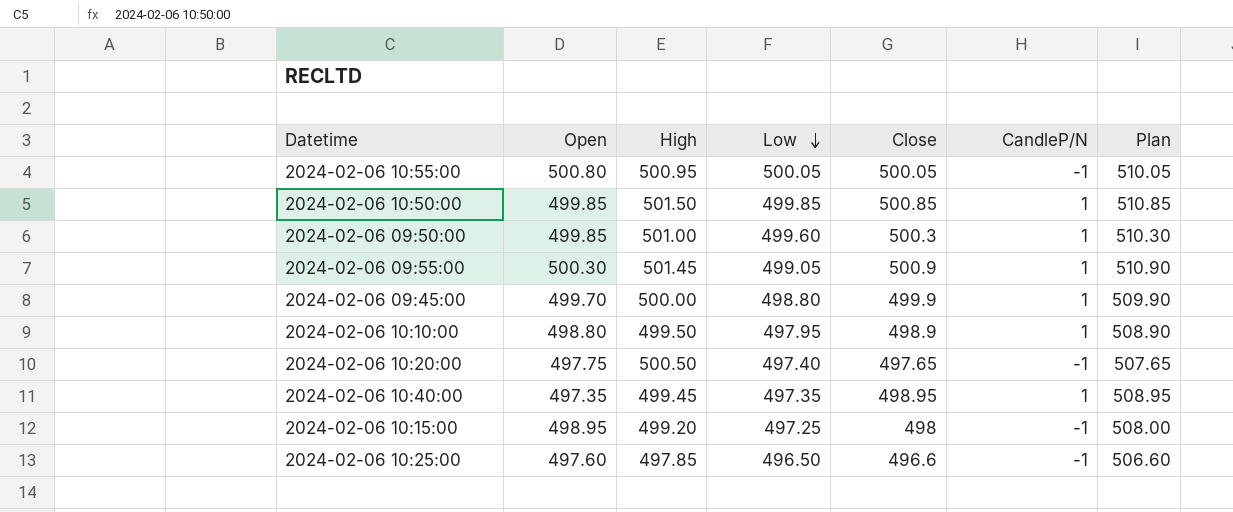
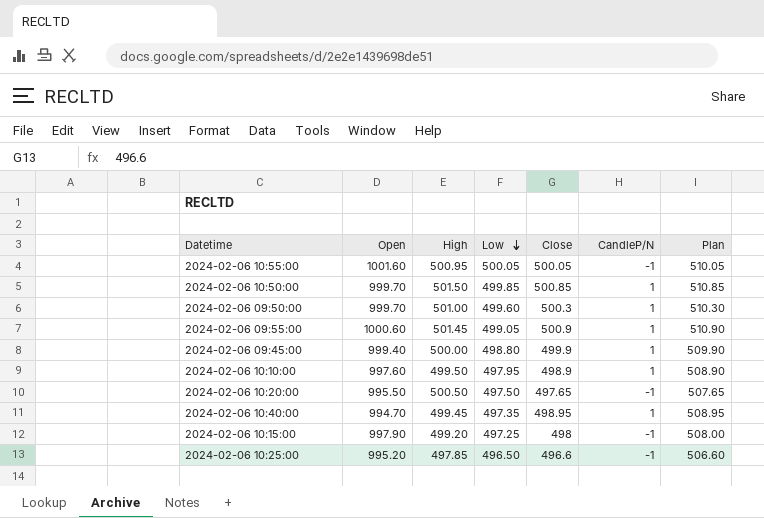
2024-02-06 10:55:00 | Open: 500.80 -> 1001.60
2024-02-06 10:50:00 | Open: 499.85 -> 999.70
2024-02-06 09:50:00 | Open: 499.85 -> 999.70
2024-02-06 09:55:00 | Open: 500.30 -> 1000.60
2024-02-06 09:45:00 | Open: 499.70 -> 999.40
2024-02-06 10:10:00 | Open: 498.80 -> 997.60
2024-02-06 10:20:00 | Open: 497.75 -> 995.50
2024-02-06 10:20:00 | Low: 497.40 -> 497.50
2024-02-06 10:40:00 | Open: 497.35 -> 994.70
2024-02-06 10:15:00 | Open: 498.95 -> 997.90
2024-02-06 10:25:00 | Open: 497.60 -> 995.20

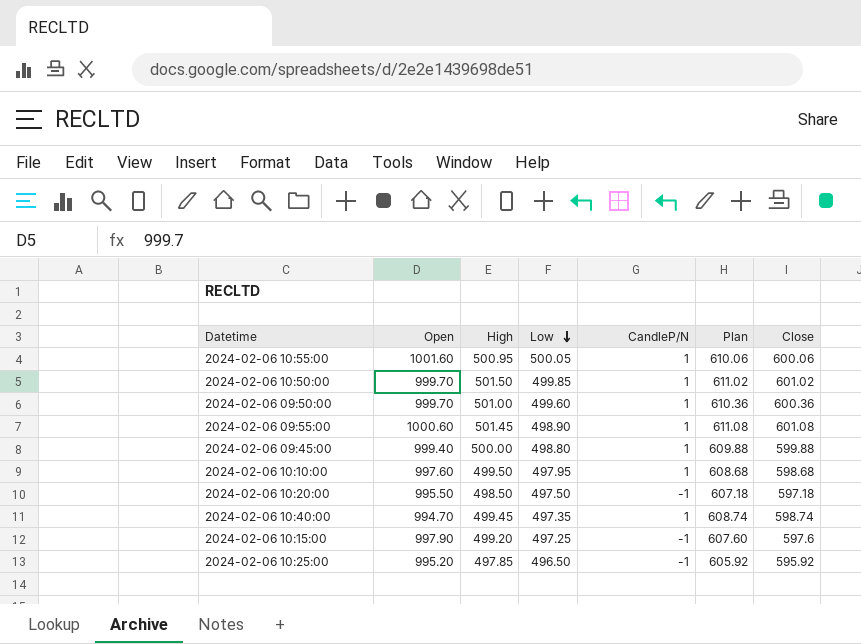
column Close | position: 5 -> 7
2024-02-06 10:55:00 | CandleP/N: -1 -> 1
2024-02-06 10:55:00 | Plan: 510.05 -> 610.06
2024-02-06 10:55:00 | Close: 500.05 -> 600.06
2024-02-06 10:50:00 | Plan: 510.85 -> 611.02
2024-02-06 10:50:00 | Close: 500.85 -> 601.02
2024-02-06 09:50:00 | Plan: 510.30 -> 610.36
2024-02-06 09:50:00 | Close: 500.3 -> 600.36
2024-02-06 09:55:00 | Low: 499.05 -> 498.90
2024-02-06 09:55:00 | Plan: 510.90 -> 611.08
2024-02-06 09:55:00 | Close: 500.9 -> 601.08
2024-02-06 09:45:00 | Plan: 509.90 -> 609.88
2024-02-06 09:45:00 | Close: 499.9 -> 599.88
2024-02-06 10:10:00 | Plan: 508.90 -> 608.68
2024-02-06 10:10:00 | Close: 498.9 -> 598.68
2024-02-06 10:20:00 | High: 500.50 -> 498.50
2024-02-06 10:20:00 | Plan: 507.65 -> 607.18
2024-02-06 10:20:00 | Close: 497.65 -> 597.18
2024-02-06 10:40:00 | Plan: 508.95 -> 608.74
2024-02-06 10:40:00 | Close: 498.95 -> 598.74
2024-02-06 10:15:00 | Plan: 508.00 -> 607.60
2024-02-06 10:15:00 | Close: 498 -> 597.6
2024-02-06 10:25:00 | Plan: 506.60 -> 605.92
2024-02-06 10:25:00 | Close: 496.6 -> 595.92

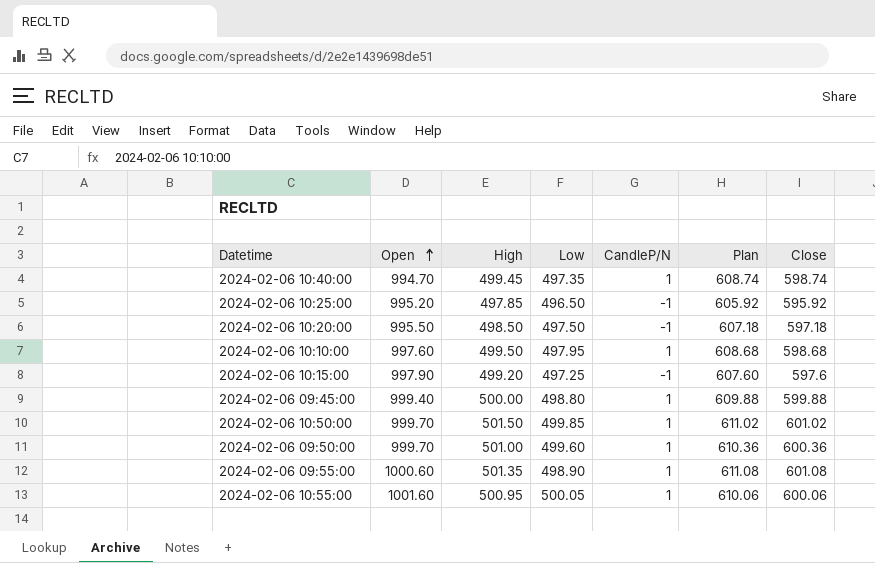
row order: Low descending -> Open ascending
2024-02-06 09:55:00 | High: 501.45 -> 501.35

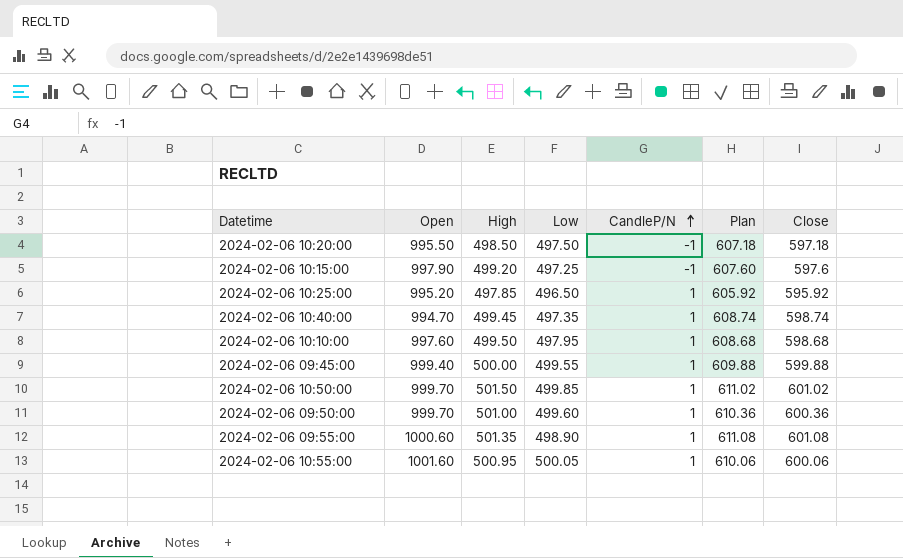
row order: Open ascending -> CandleP/N ascending
2024-02-06 10:25:00 | CandleP/N: -1 -> 1
2024-02-06 09:45:00 | Low: 498.80 -> 499.55

